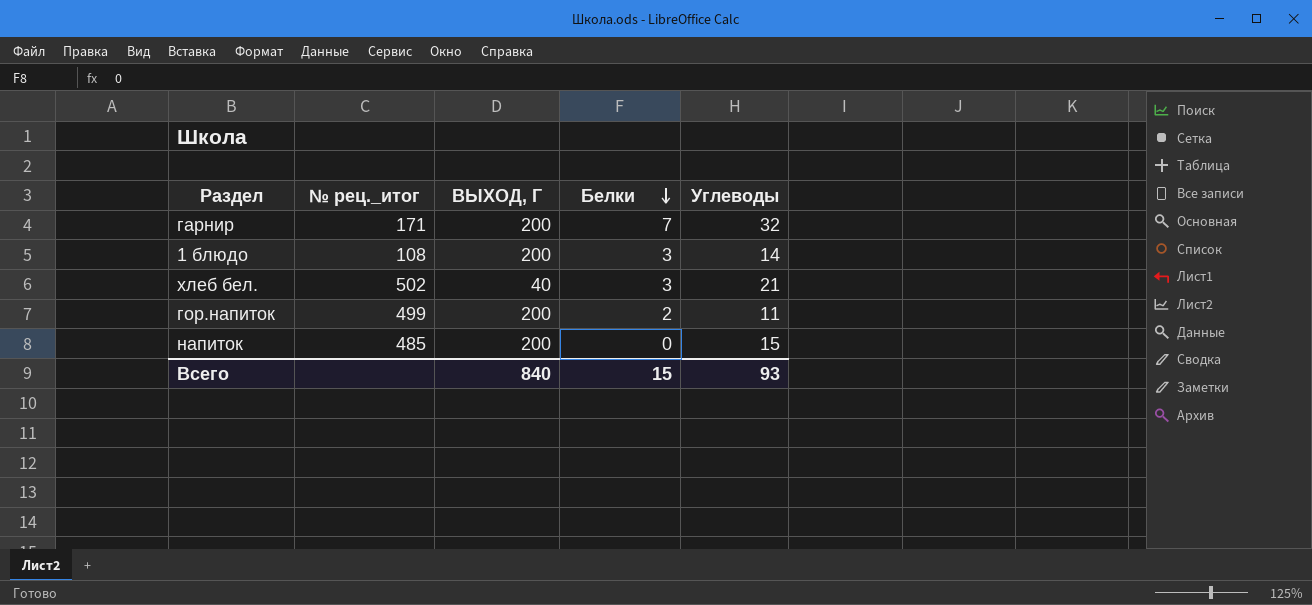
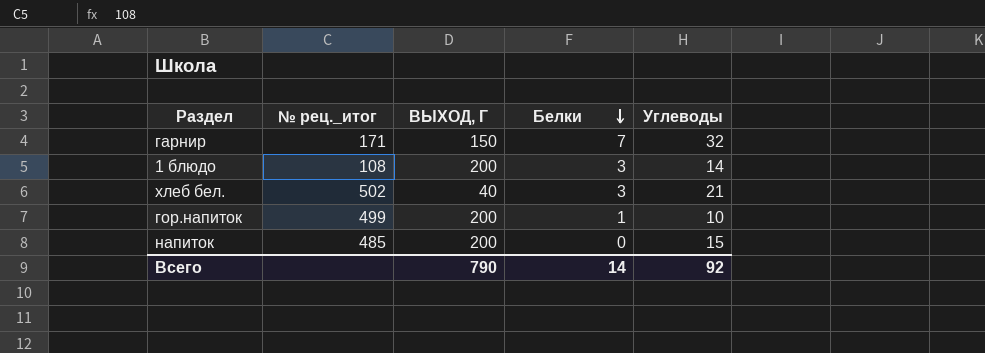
гарнир | ВЫХОД, Г: 200 -> 150
гор.напиток | Белки: 2 -> 1
гор.напиток | Углеводы: 11 -> 10
Всего | ВЫХОД, Г: 840 -> 790
Всего | Белки: 15 -> 14
Всего | Углеводы: 93 -> 92

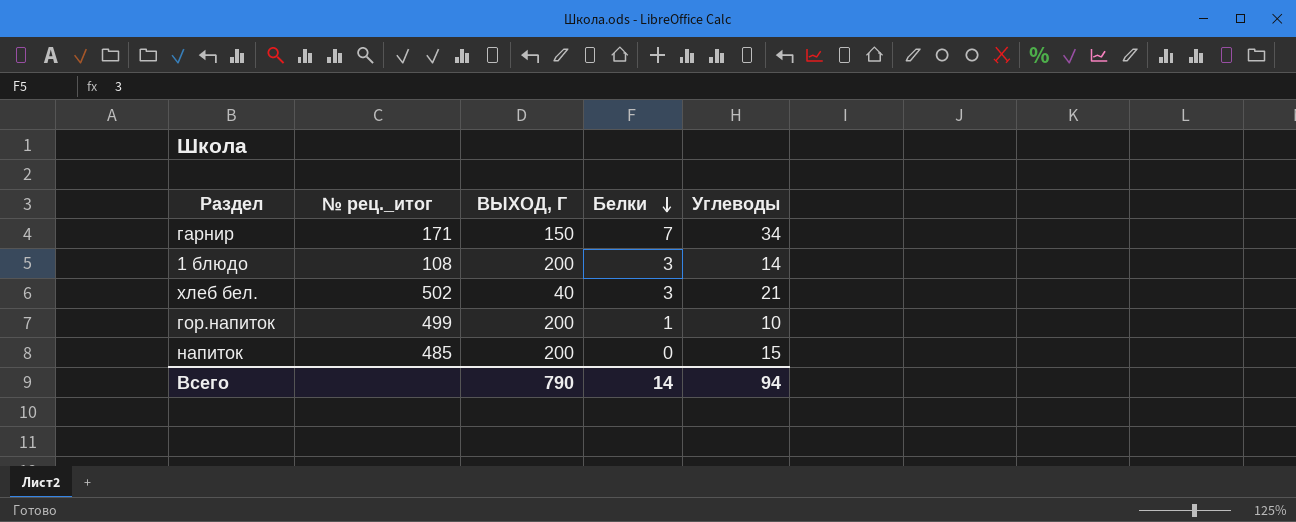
гарнир | Углеводы: 32 -> 34
Всего | Углеводы: 92 -> 94

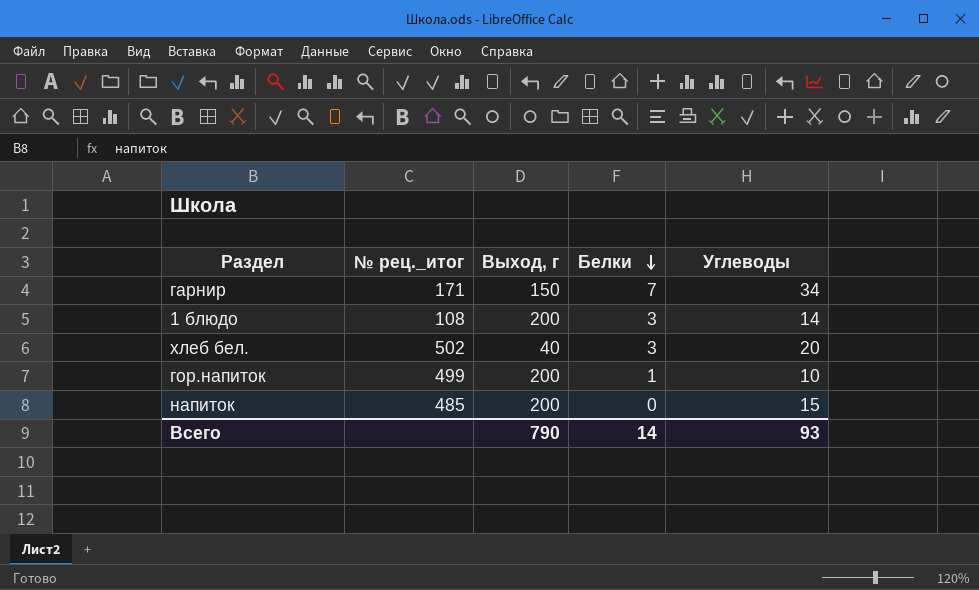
column name: ВЫХОД, Г -> Выход, г
хлеб бел. | Углеводы: 21 -> 20
Всего | Углеводы: 94 -> 93

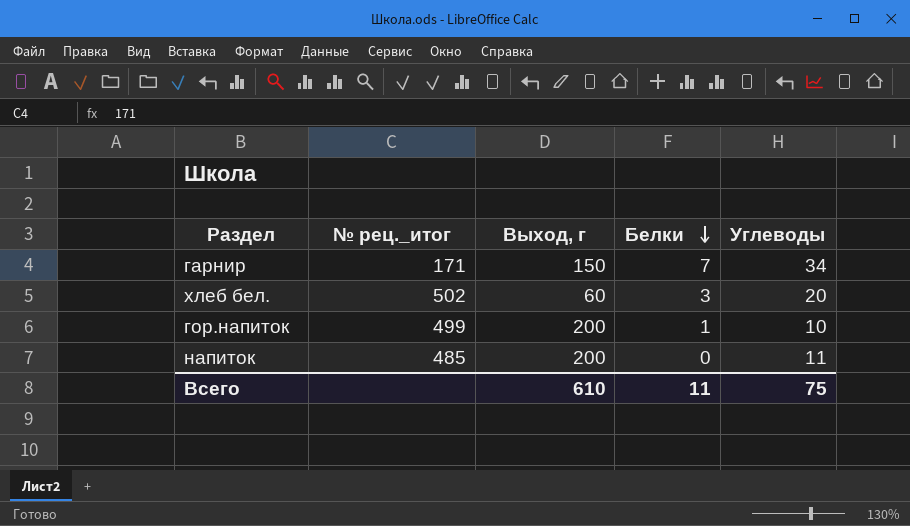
row 1 блюдо: 108 | 200 | 3 | 14 -> none
хлеб бел. | Выход, г: 40 -> 60
напиток | Углеводы: 15 -> 11
Всего | Выход, г: 790 -> 610
Всего | Белки: 14 -> 11
Всего | Углеводы: 93 -> 75

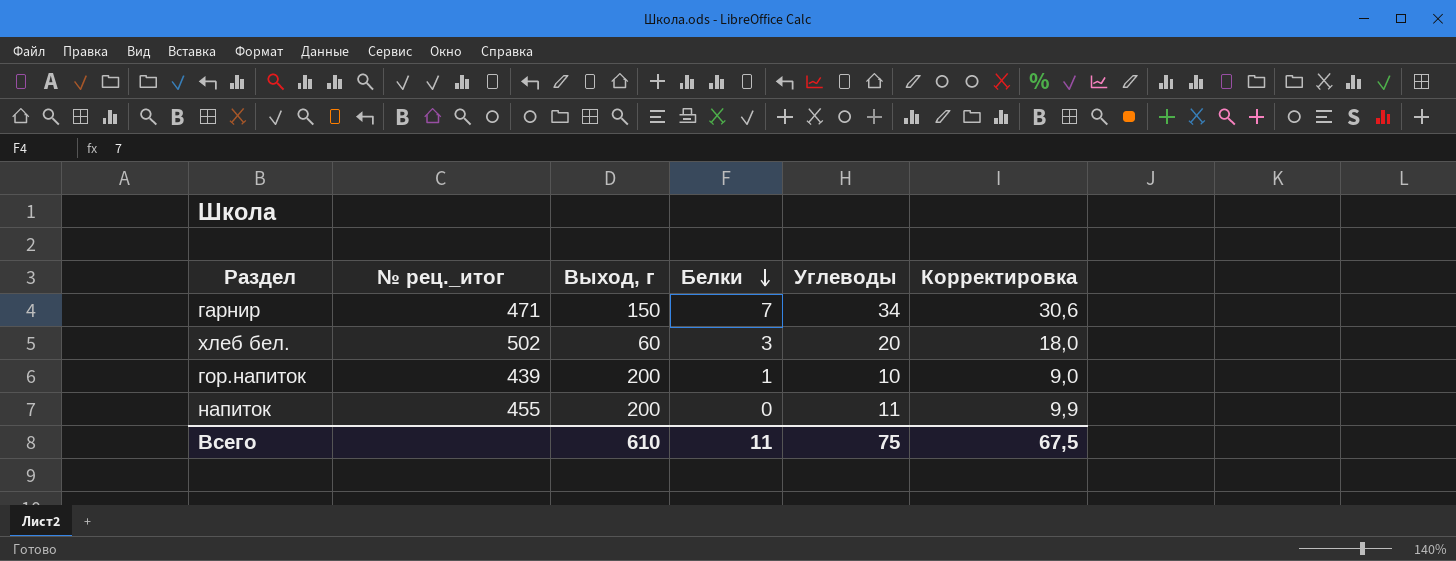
column Корректировка | formula: none -> [Углеводы] * 0,9
гарнир | № рец._итог: 171 -> 471
гор.напиток | № рец._итог: 499 -> 439
напиток | № рец._итог: 485 -> 455

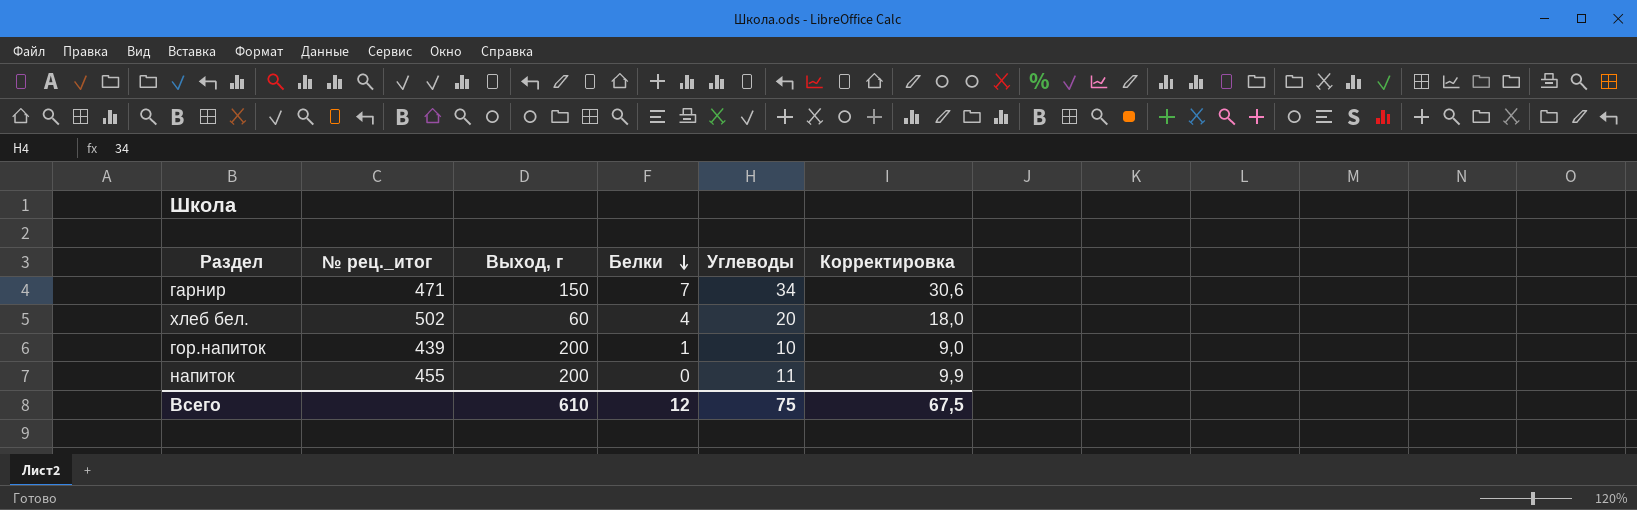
хлеб бел. | Белки: 3 -> 4
Всего | Белки: 11 -> 12

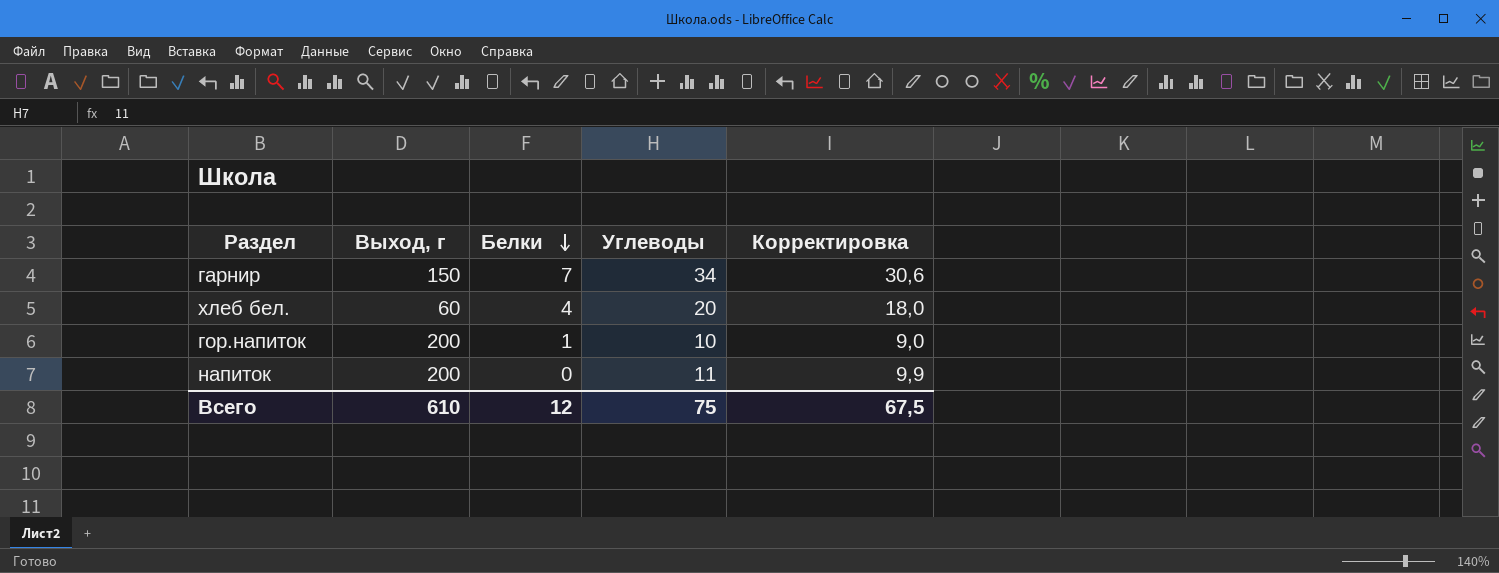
column № рец._итог | position: 2 -> none

